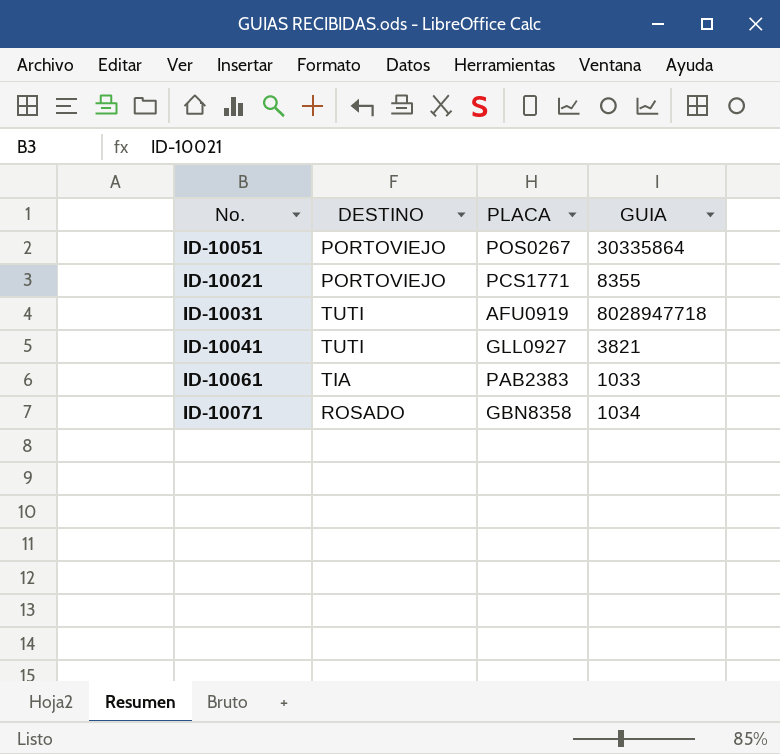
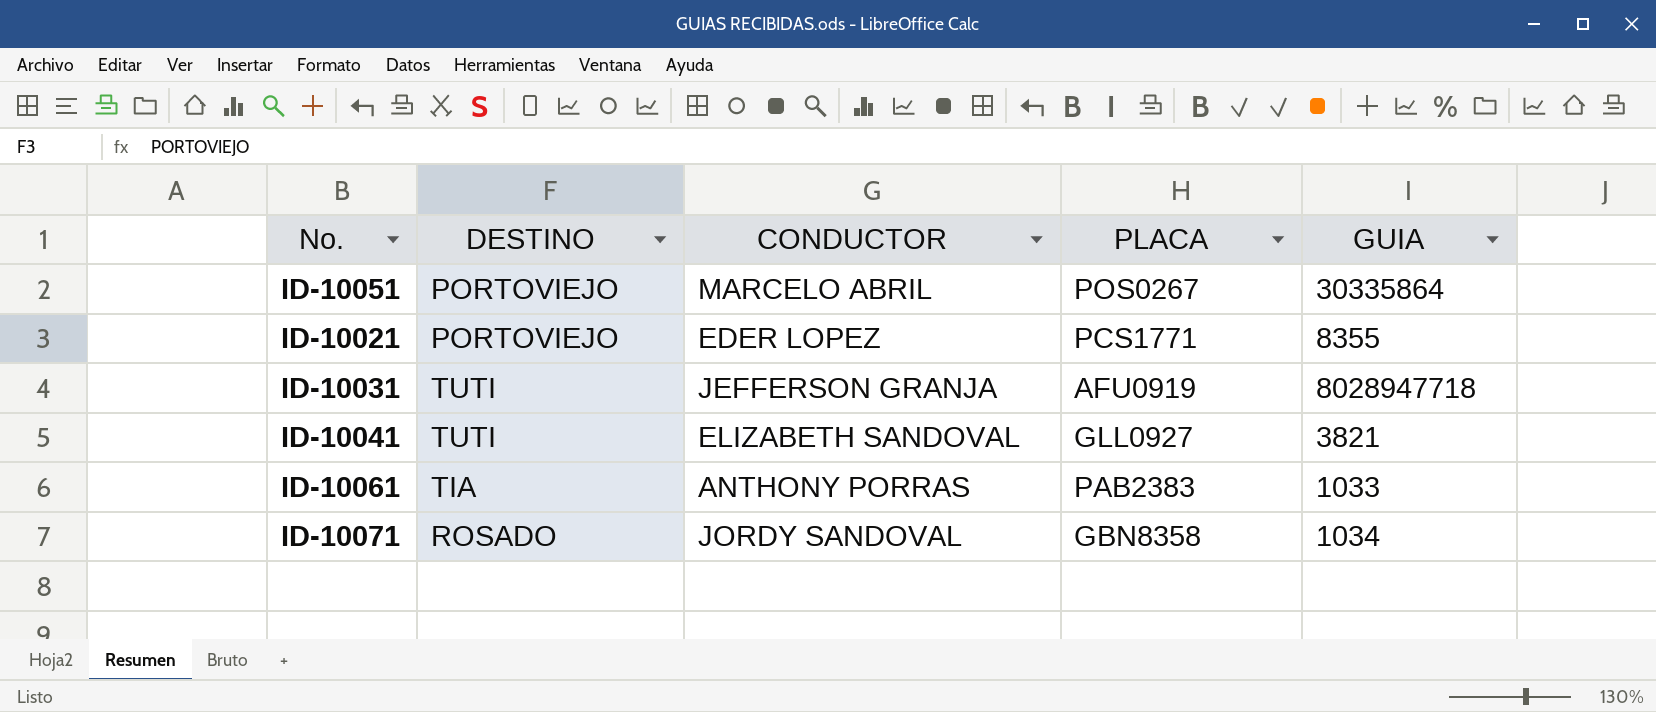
column CONDUCTOR | position: none -> 3

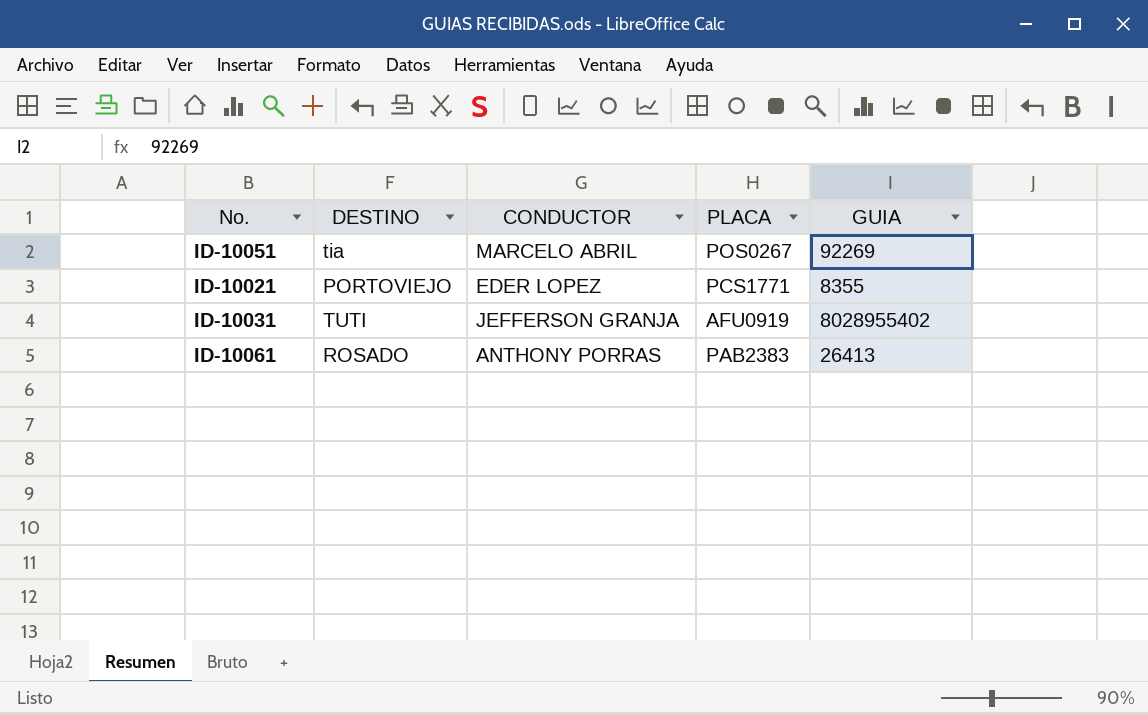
row ID-10041: TUTI | ELIZABETH SANDOVAL | GLL0927 | 3821 -> none
row ID-10071: ROSADO | JORDY SANDOVAL | GBN8358 | 1034 -> none
ID-10051 | DESTINO: PORTOVIEJO -> tia
ID-10051 | GUIA: 30335864 -> 92269
ID-10031 | GUIA: 8028947718 -> 8028955402
ID-10061 | DESTINO: TIA -> ROSADO
ID-10061 | GUIA: 1033 -> 26413

